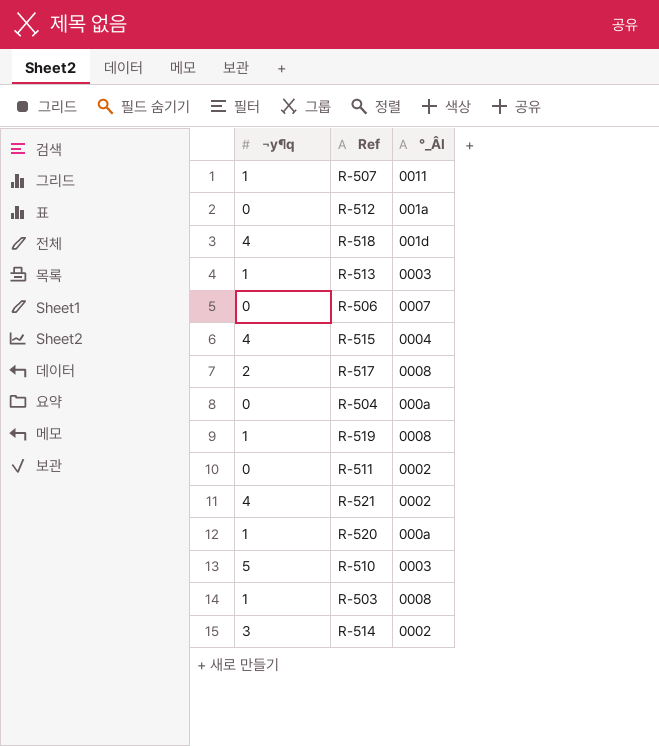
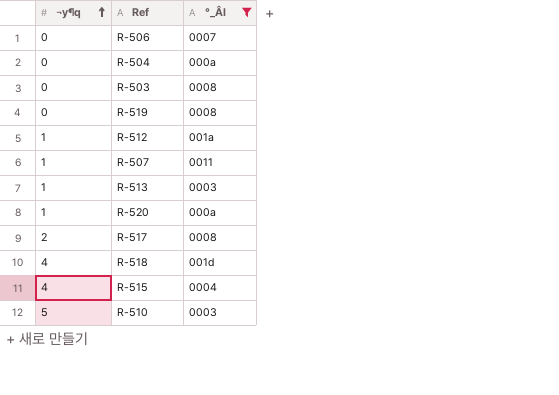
filter: none -> °_ÂI != 0002
row order: none -> ¬y¶q ascending
R-503 | ¬y¶q: 1 -> 0
R-519 | ¬y¶q: 1 -> 0
R-512 | ¬y¶q: 0 -> 1

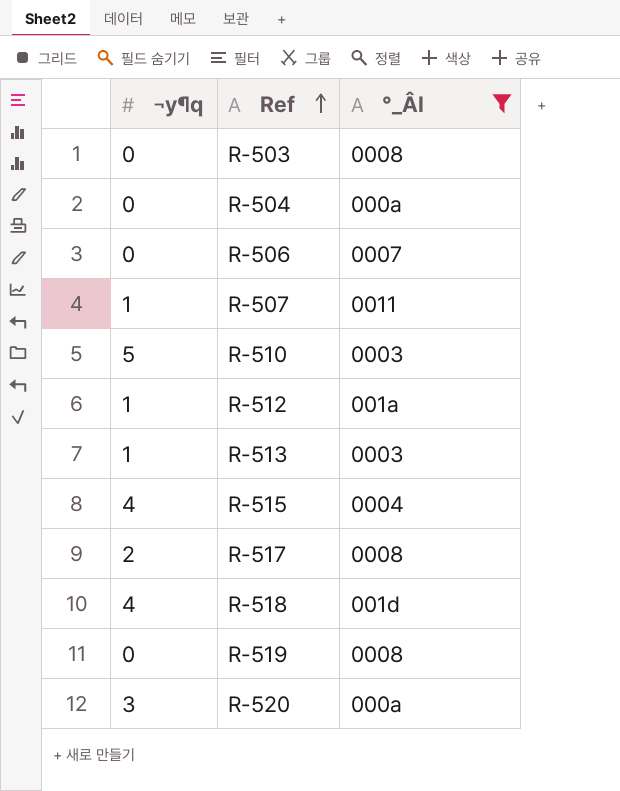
row order: ¬y¶q ascending -> Ref ascending
R-520 | ¬y¶q: 1 -> 3

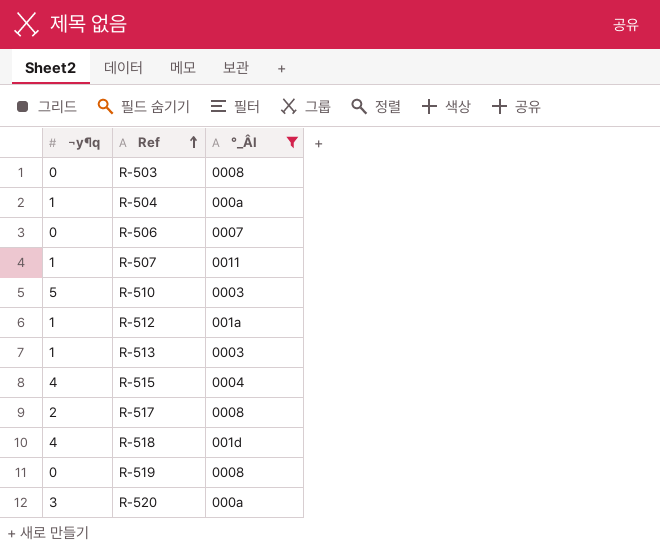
R-504 | ¬y¶q: 0 -> 1

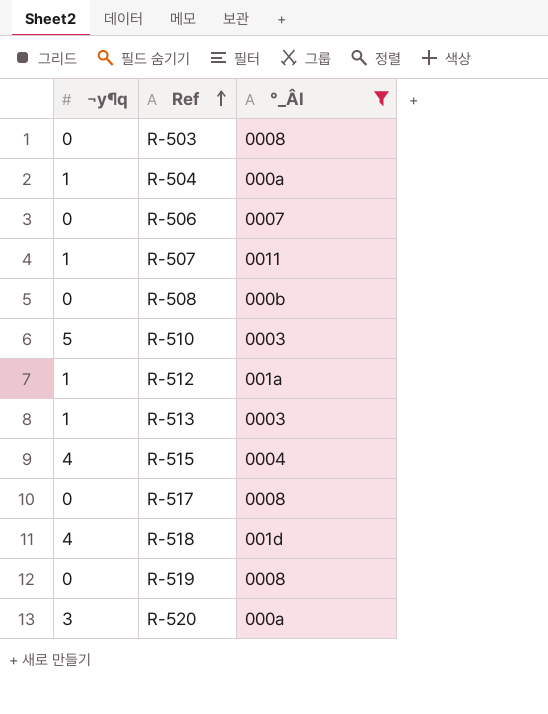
row R-508: none -> 0 | 000b
R-517 | ¬y¶q: 2 -> 0

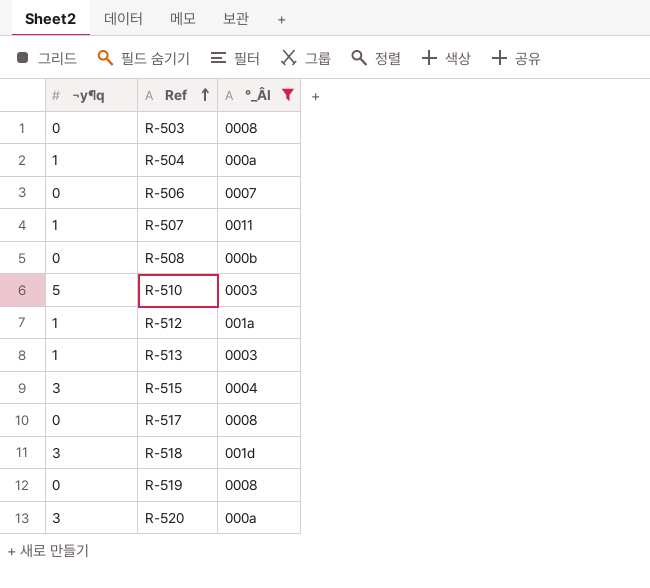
R-515 | ¬y¶q: 4 -> 3
R-518 | ¬y¶q: 4 -> 3

